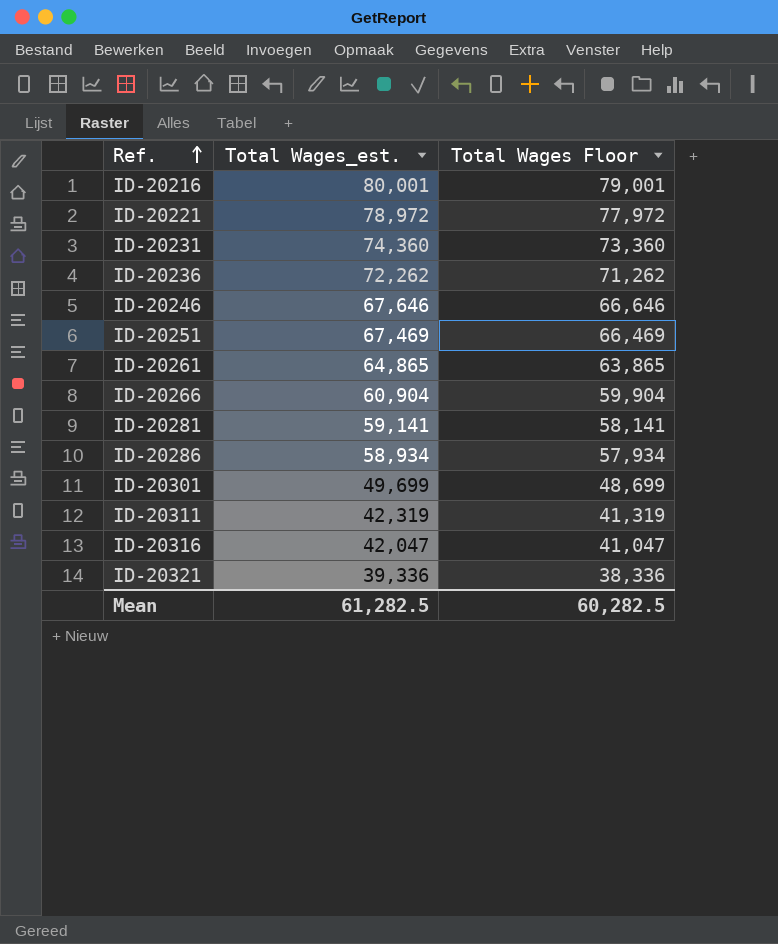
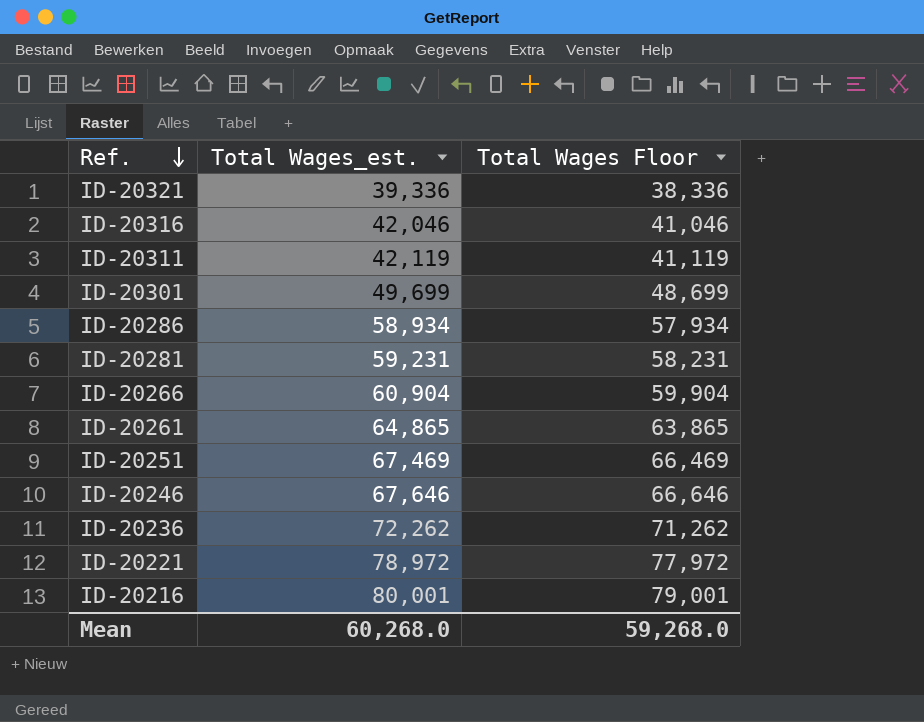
row order: Ref. ascending -> Ref. descending
row ID-20231: 74,360 | 73,360 -> none
ID-20316 | Total Wages_est.: 42,047 -> 42,046
ID-20316 | Total Wages Floor: 41,047 -> 41,046
ID-20311 | Total Wages_est.: 42,319 -> 42,119
ID-20311 | Total Wages Floor: 41,319 -> 41,119
ID-20281 | Total Wages_est.: 59,141 -> 59,231
ID-20281 | Total Wages Floor: 58,141 -> 58,231
Mean | Total Wages_est.: 61,282.5 -> 60,268.0
Mean | Total Wages Floor: 60,282.5 -> 59,268.0

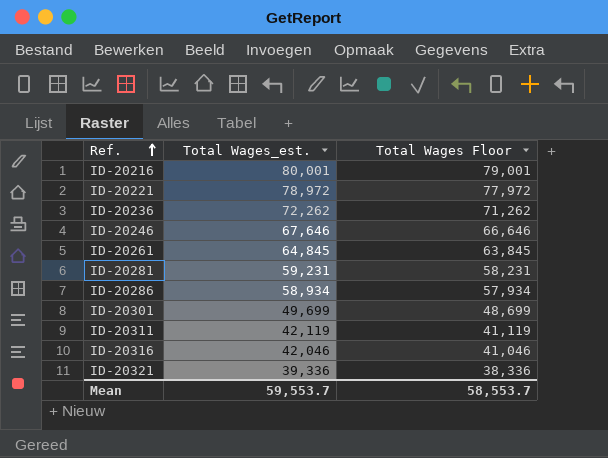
row order: Ref. descending -> Ref. ascending
row ID-20266: 60,904 | 59,904 -> none
row ID-20251: 67,469 | 66,469 -> none
ID-20261 | Total Wages_est.: 64,865 -> 64,845
ID-20261 | Total Wages Floor: 63,865 -> 63,845
Mean | Total Wages_est.: 60,268.0 -> 59,553.7
Mean | Total Wages Floor: 59,268.0 -> 58,553.7

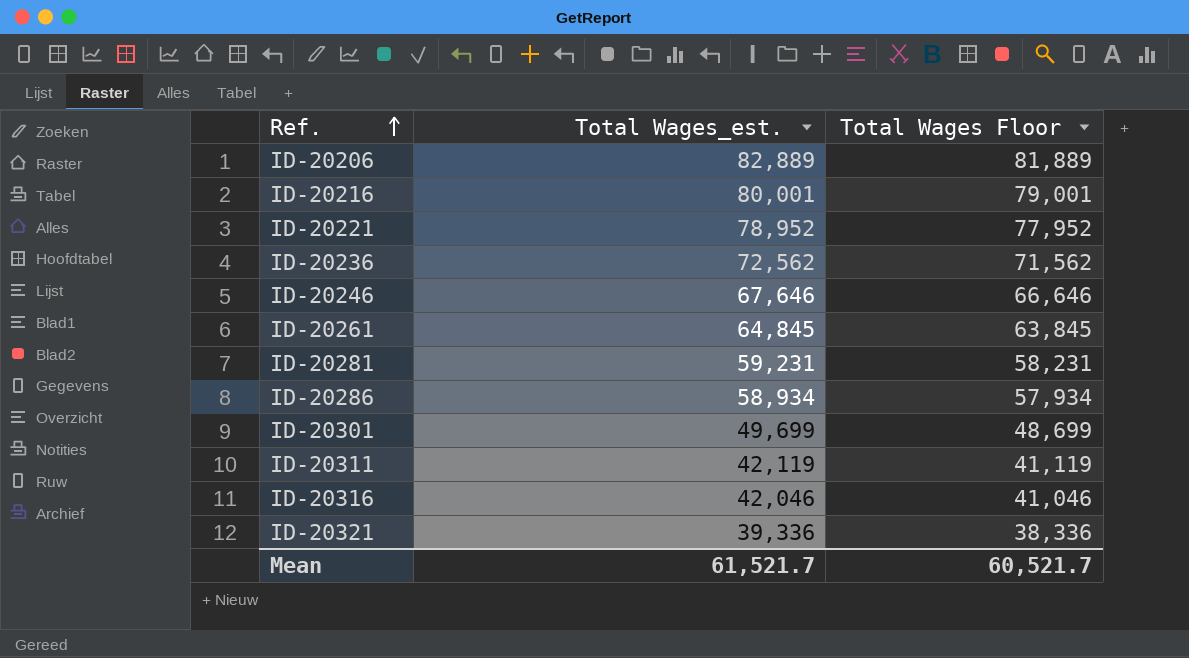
row ID-20206: none -> 82,889 | 81,889
ID-20221 | Total Wages_est.: 78,972 -> 78,952
ID-20221 | Total Wages Floor: 77,972 -> 77,952
ID-20236 | Total Wages_est.: 72,262 -> 72,562
ID-20236 | Total Wages Floor: 71,262 -> 71,562
Mean | Total Wages_est.: 59,553.7 -> 61,521.7
Mean | Total Wages Floor: 58,553.7 -> 60,521.7

